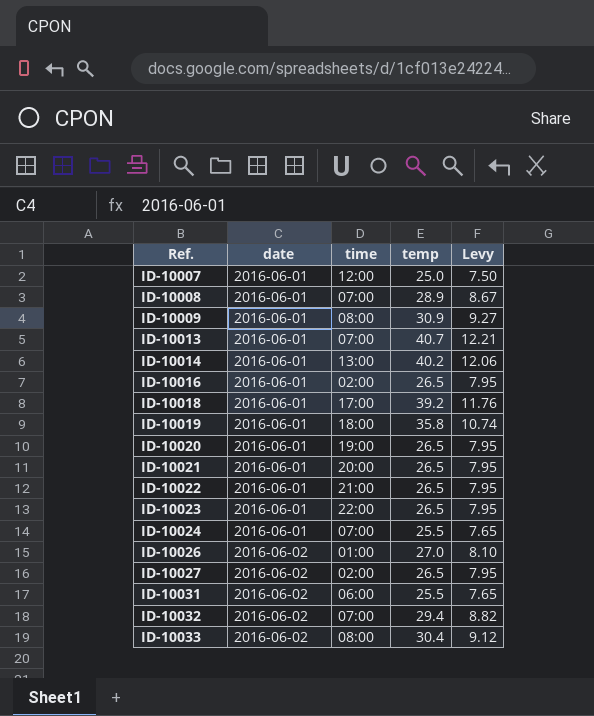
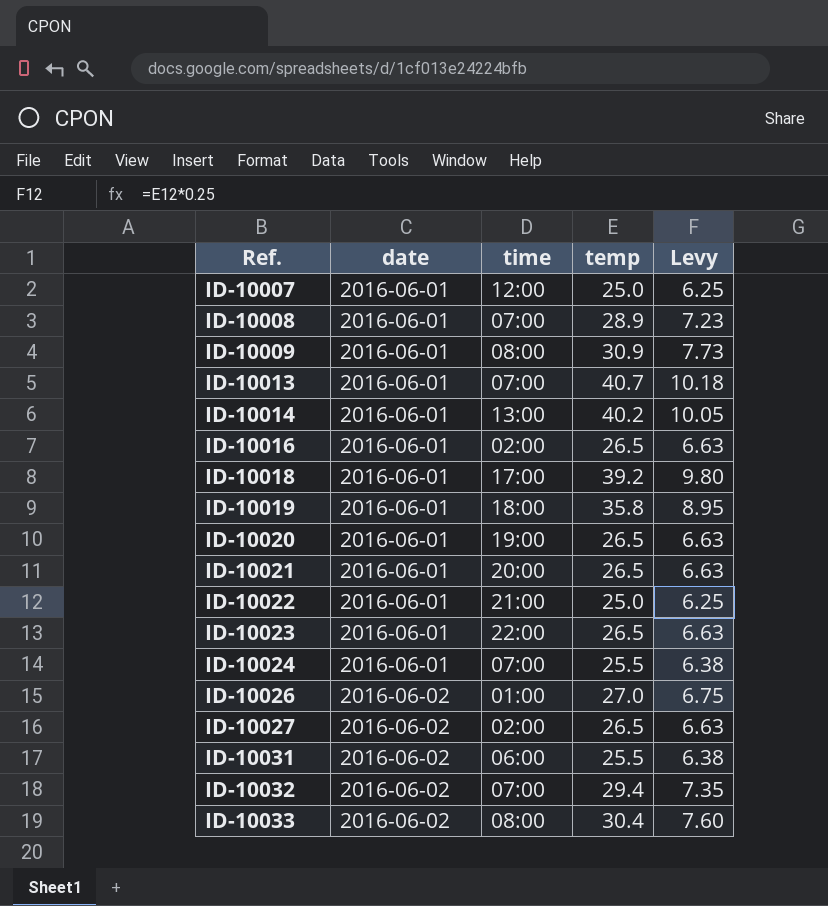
column Levy | formula: [temp] * 0.3 -> [temp] * 0.25
ID-10022 | temp: 26.5 -> 25.0

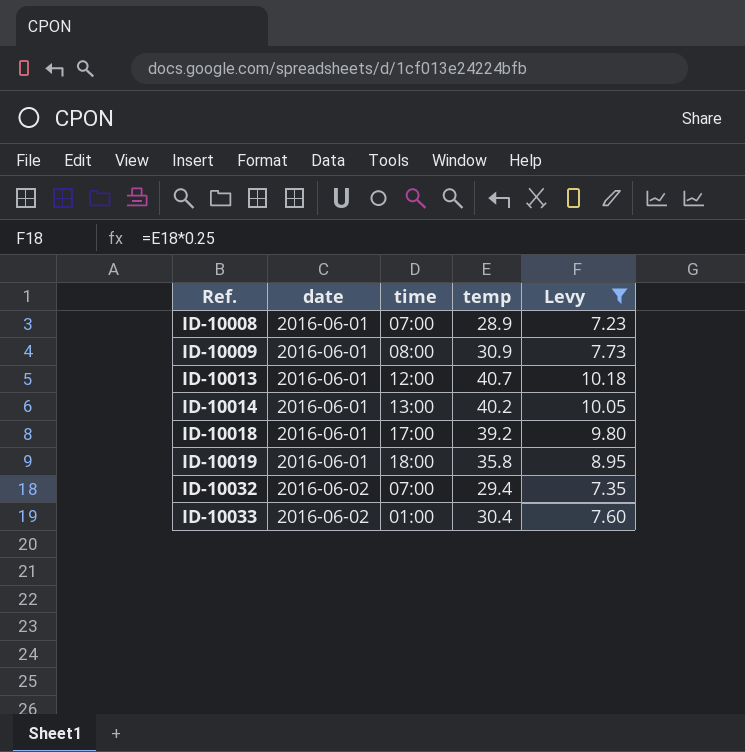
filter: none -> Levy >= 7.23
ID-10013 | time: 07:00 -> 12:00
ID-10033 | time: 08:00 -> 01:00

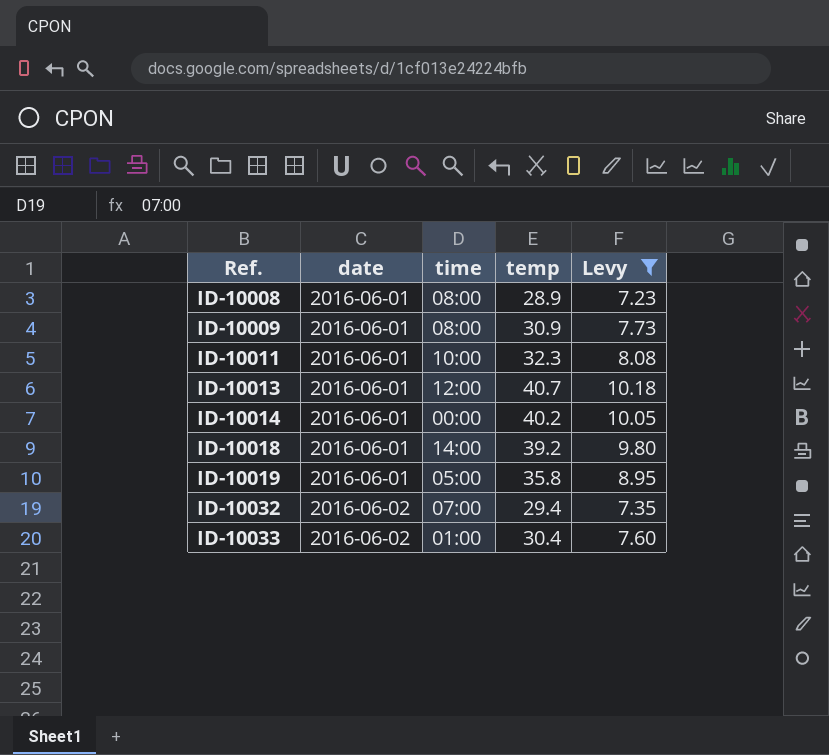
ID-10008 | time: 07:00 -> 08:00
row ID-10011: none -> 2016-06-01 | 10:00 | 32.3 | 8.08
ID-10014 | time: 13:00 -> 00:00
ID-10018 | time: 17:00 -> 14:00
ID-10019 | time: 18:00 -> 05:00

